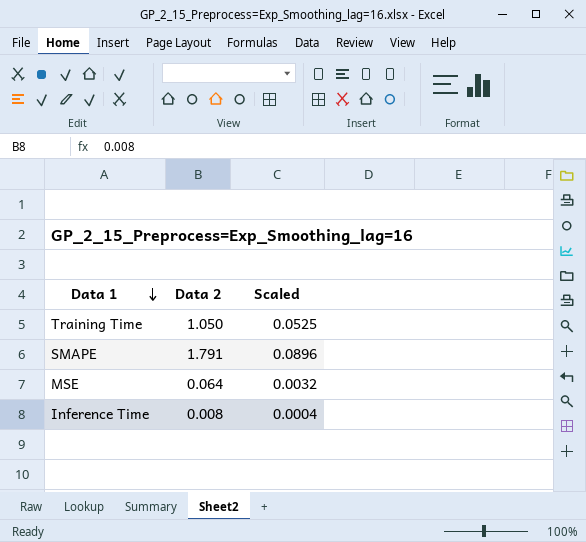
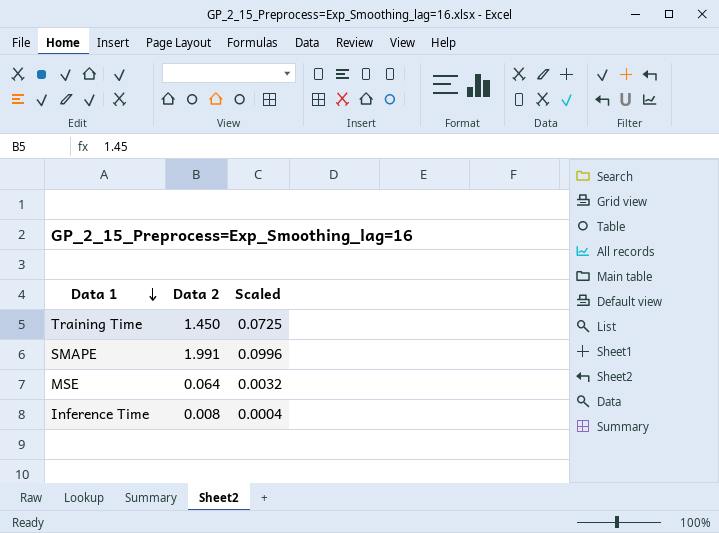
Training Time | Data 2: 1.050 -> 1.450
Training Time | Scaled: 0.0525 -> 0.0725
SMAPE | Data 2: 1.791 -> 1.991
SMAPE | Scaled: 0.0896 -> 0.0996

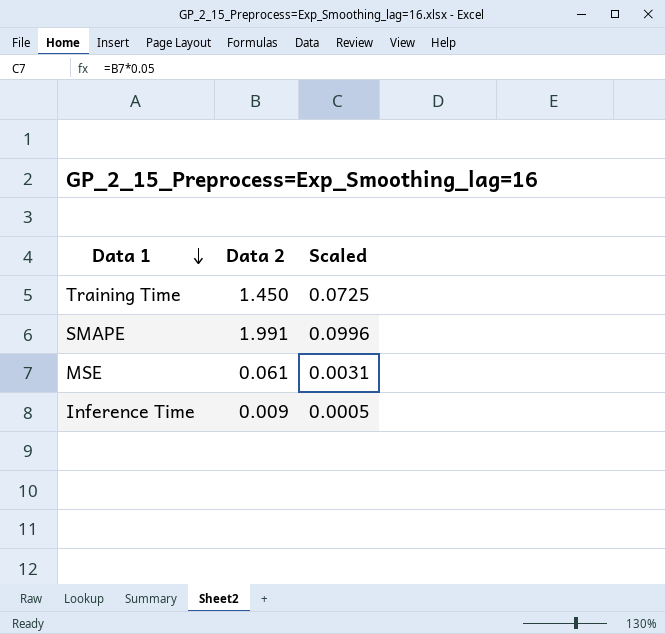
MSE | Data 2: 0.064 -> 0.061
MSE | Scaled: 0.0032 -> 0.0031
Inference Time | Data 2: 0.008 -> 0.009
Inference Time | Scaled: 0.0004 -> 0.0005

